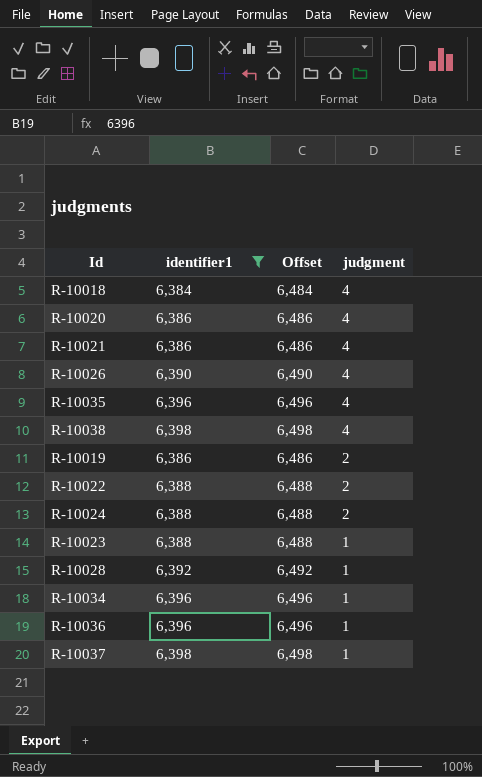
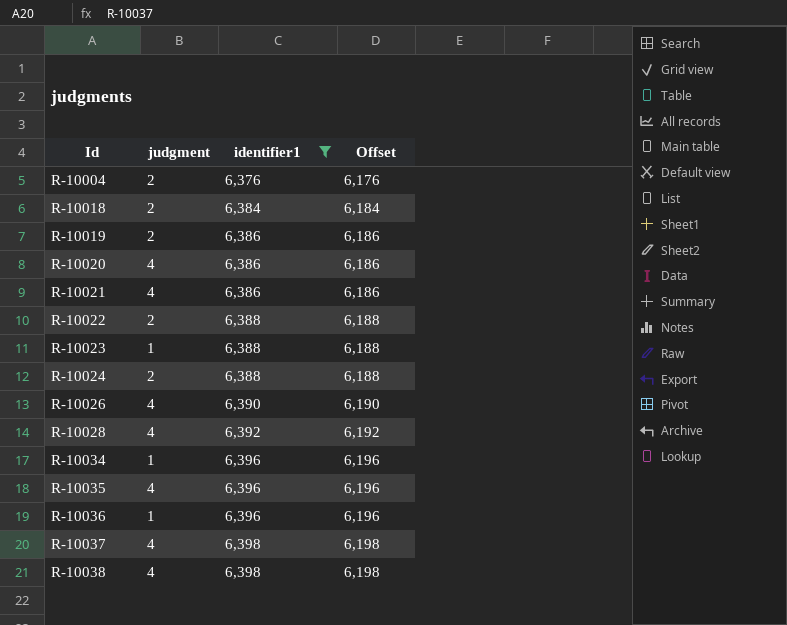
row order: judgment descending -> Id ascending
column judgment | position: 4 -> 2
column Offset | formula: [identifier1] + 100 -> [identifier1] - 200
row R-10004: none -> 2 | 6,376 | 6,176
R-10018 | judgment: 4 -> 2
R-10028 | judgment: 1 -> 4
R-10037 | judgment: 1 -> 4

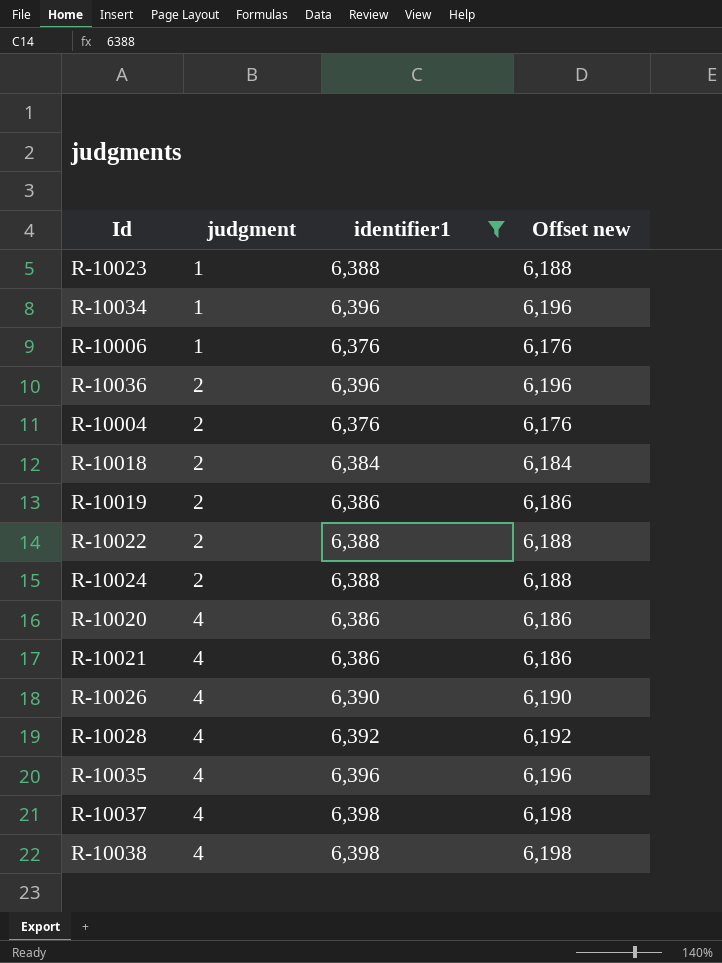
row order: Id ascending -> judgment ascending
column name: Offset -> Offset new
row R-10006: none -> 1 | 6,376 | 6,176
R-10036 | judgment: 1 -> 2

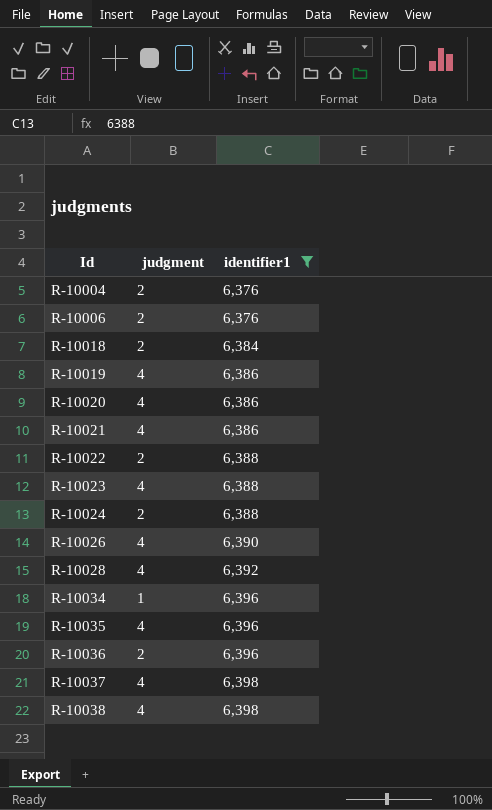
row order: judgment ascending -> Id ascending
column Offset new | formula: [identifier1] - 200 -> none
R-10006 | judgment: 1 -> 2
R-10019 | judgment: 2 -> 4
R-10023 | judgment: 1 -> 4

